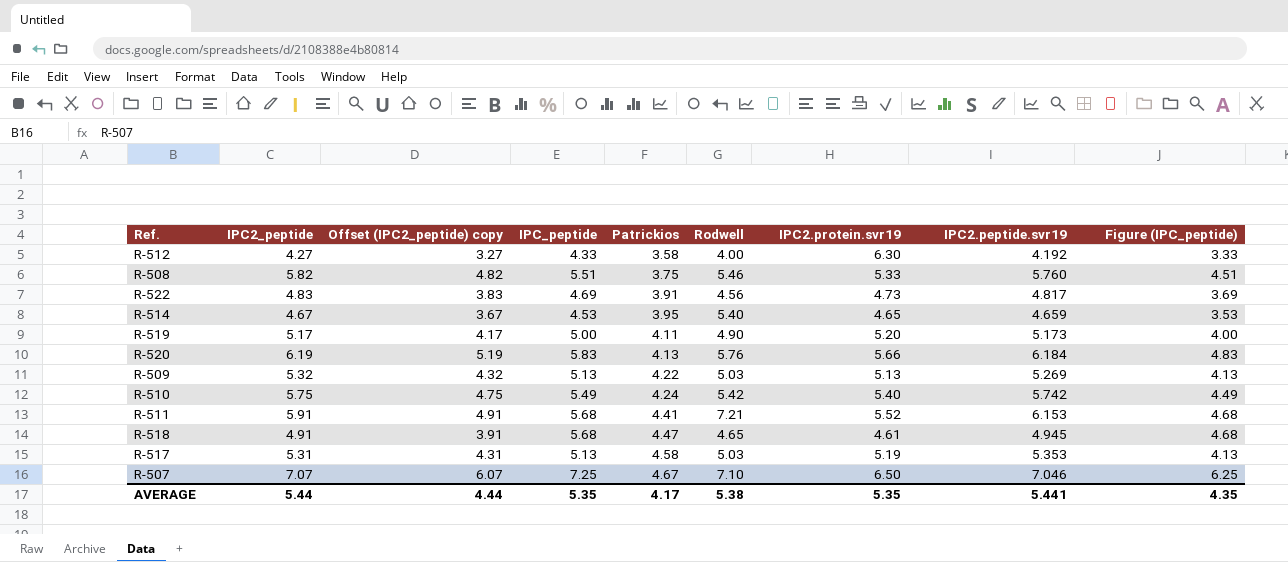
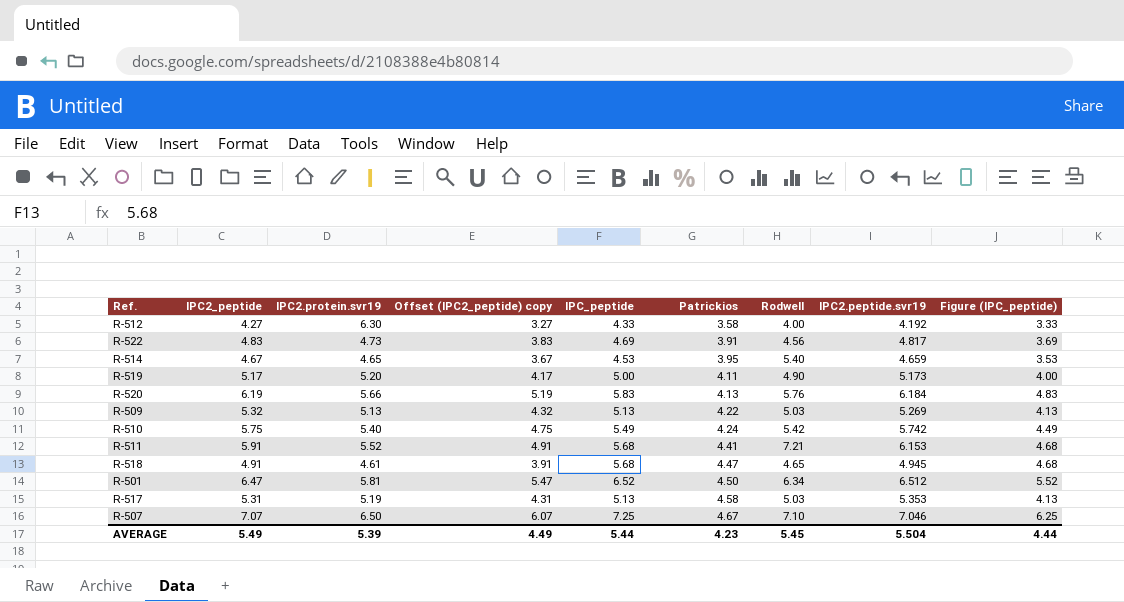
column IPC2.protein.svr19 | position: 7 -> 3
row R-508: 5.82 | 4.82 | 5.51 | 3.75 | 5.46 | 5.33 | 5.760 | 4.51 -> none
row R-501: none -> 6.47 | 5.81 | 5.47 | 6.52 | 4.50 | 6.34 | 6.512 | 5.52
AVERAGE | IPC2_peptide: 5.44 -> 5.49
AVERAGE | IPC2.protein.svr19: 5.35 -> 5.39
AVERAGE | Offset (IPC2_peptide) copy: 4.44 -> 4.49
AVERAGE | IPC_peptide: 5.35 -> 5.44
AVERAGE | Patrickios: 4.17 -> 4.23
AVERAGE | Rodwell: 5.38 -> 5.45
AVERAGE | IPC2.peptide.svr19: 5.441 -> 5.504
AVERAGE | Figure (IPC_peptide): 4.35 -> 4.44

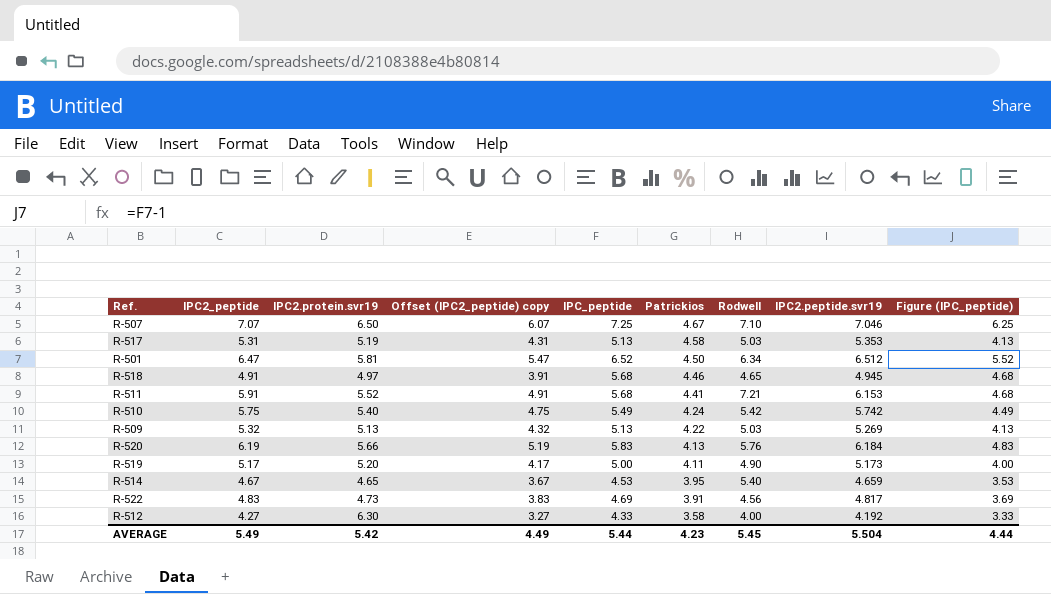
row order: Patrickios ascending -> Patrickios descending
R-518 | IPC2.protein.svr19: 4.61 -> 4.97
R-518 | Patrickios: 4.47 -> 4.46
AVERAGE | IPC2.protein.svr19: 5.39 -> 5.42

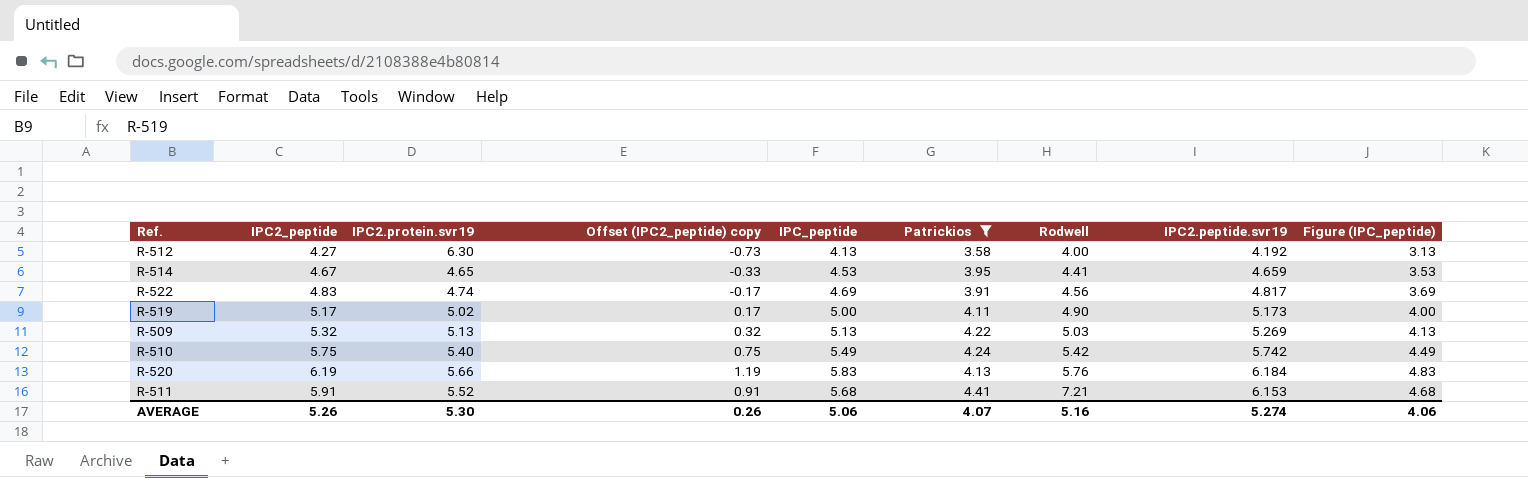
filter: none -> Patrickios <= 4.41
row order: Patrickios descending -> Rodwell ascending
column Offset (IPC2_peptide) copy | formula: [IPC2_peptide] - 1 -> [IPC2_peptide] - 5
R-512 | IPC_peptide: 4.33 -> 4.13
R-512 | Figure (IPC_peptide): 3.33 -> 3.13
R-514 | Rodwell: 5.40 -> 4.41
R-522 | IPC2.protein.svr19: 4.73 -> 4.74
R-519 | IPC2.protein.svr19: 5.20 -> 5.02
AVERAGE | IPC2_peptide: 5.49 -> 5.26
AVERAGE | IPC2.protein.svr19: 5.42 -> 5.30
AVERAGE | Offset (IPC2_peptide) copy: 4.49 -> 0.26
AVERAGE | IPC_peptide: 5.44 -> 5.06
AVERAGE | Patrickios: 4.23 -> 4.07
AVERAGE | Rodwell: 5.45 -> 5.16
AVERAGE | IPC2.peptide.svr19: 5.504 -> 5.274
AVERAGE | Figure (IPC_peptide): 4.44 -> 4.06

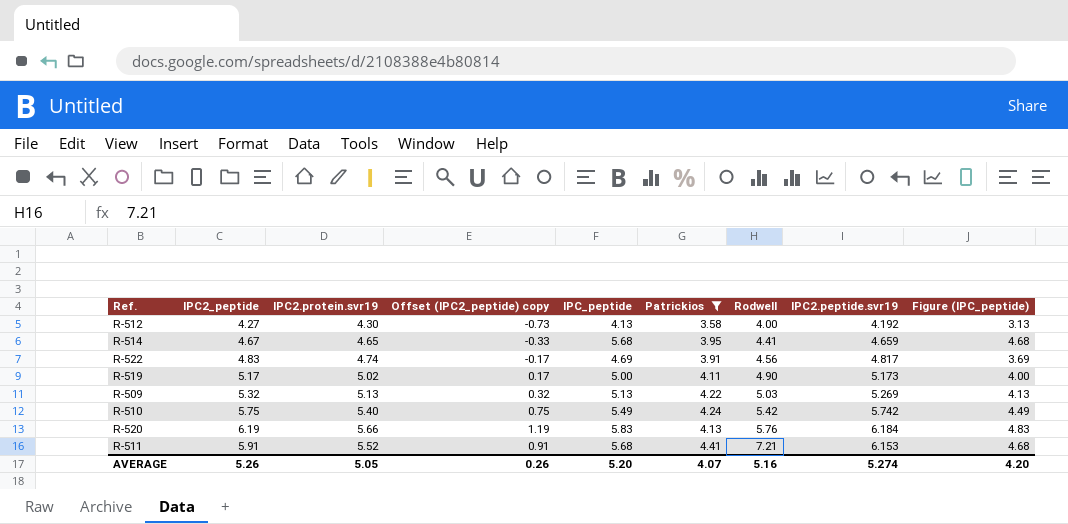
R-512 | IPC2.protein.svr19: 6.30 -> 4.30
R-514 | IPC_peptide: 4.53 -> 5.68
R-514 | Figure (IPC_peptide): 3.53 -> 4.68
AVERAGE | IPC2.protein.svr19: 5.30 -> 5.05
AVERAGE | IPC_peptide: 5.06 -> 5.20
AVERAGE | Figure (IPC_peptide): 4.06 -> 4.20

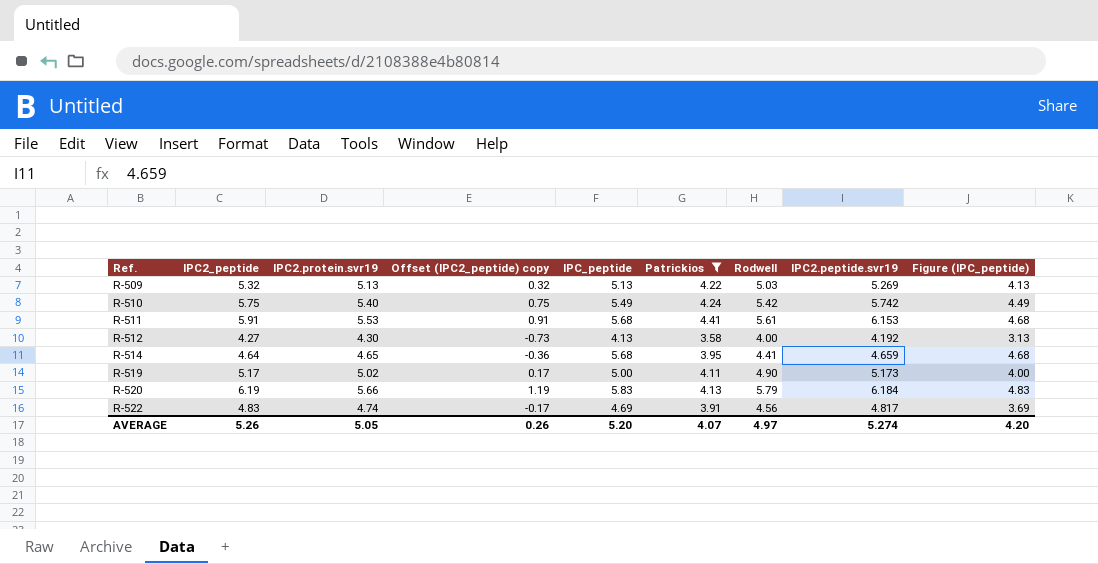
row order: Rodwell ascending -> Ref. ascending
R-511 | IPC2.protein.svr19: 5.52 -> 5.53
R-511 | Rodwell: 7.21 -> 5.61
R-514 | IPC2_peptide: 4.67 -> 4.64
R-514 | Offset (IPC2_peptide) copy: -0.33 -> -0.36
R-520 | Rodwell: 5.76 -> 5.79
AVERAGE | Rodwell: 5.16 -> 4.97

